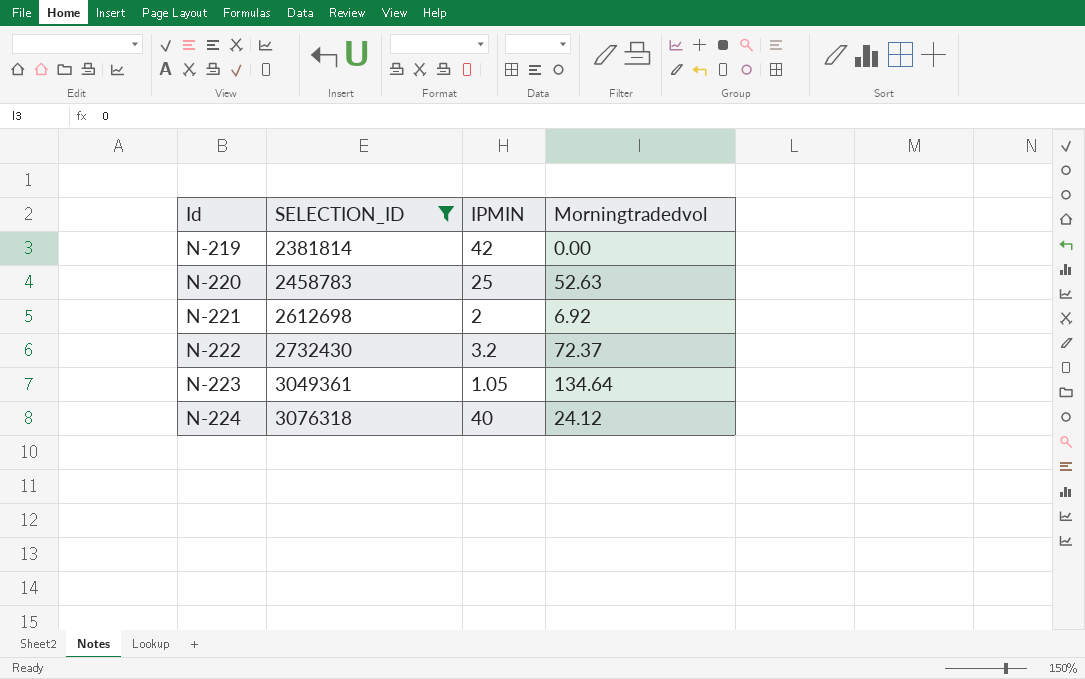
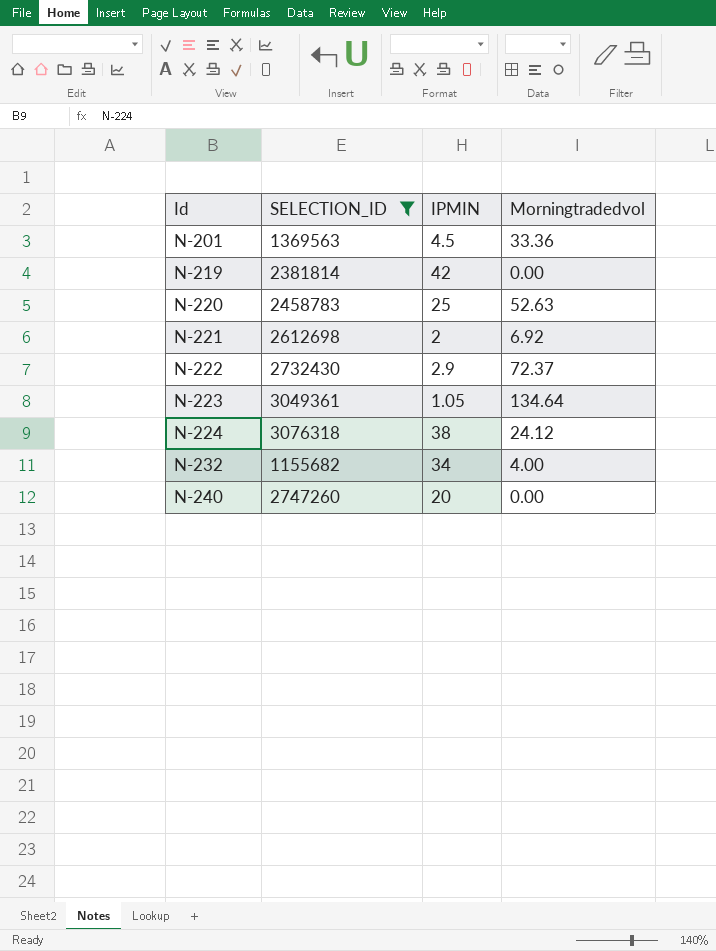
row N-201: none -> 1369563 | 4.5 | 33.36
N-222 | IPMIN: 3.2 -> 2.9
N-224 | IPMIN: 40 -> 38
row N-232: none -> 1155682 | 34 | 4.00
row N-240: none -> 2747260 | 20 | 0.00

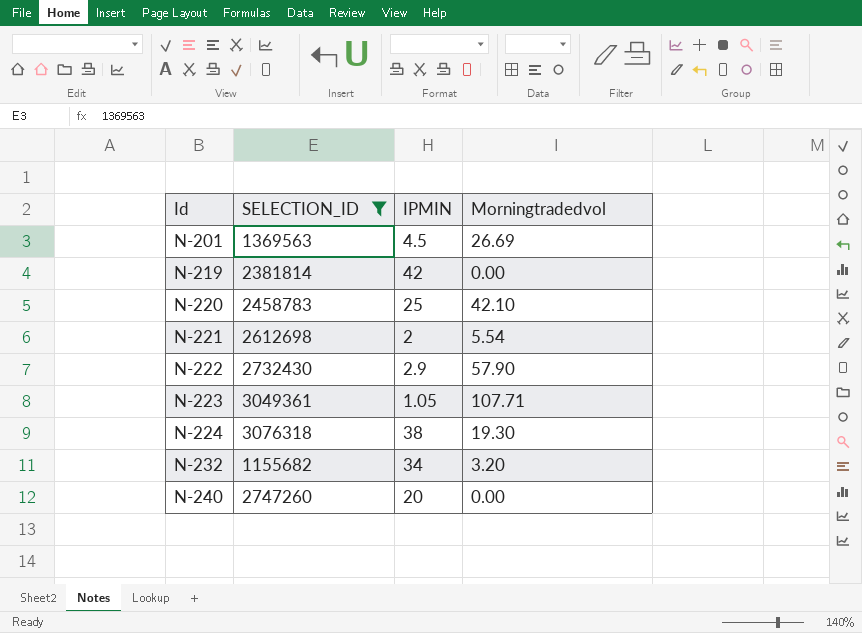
N-201 | Morningtradedvol: 33.36 -> 26.69
N-220 | Morningtradedvol: 52.63 -> 42.10
N-221 | Morningtradedvol: 6.92 -> 5.54
N-222 | Morningtradedvol: 72.37 -> 57.90
N-223 | Morningtradedvol: 134.64 -> 107.71
N-224 | Morningtradedvol: 24.12 -> 19.30
N-232 | Morningtradedvol: 4.00 -> 3.20

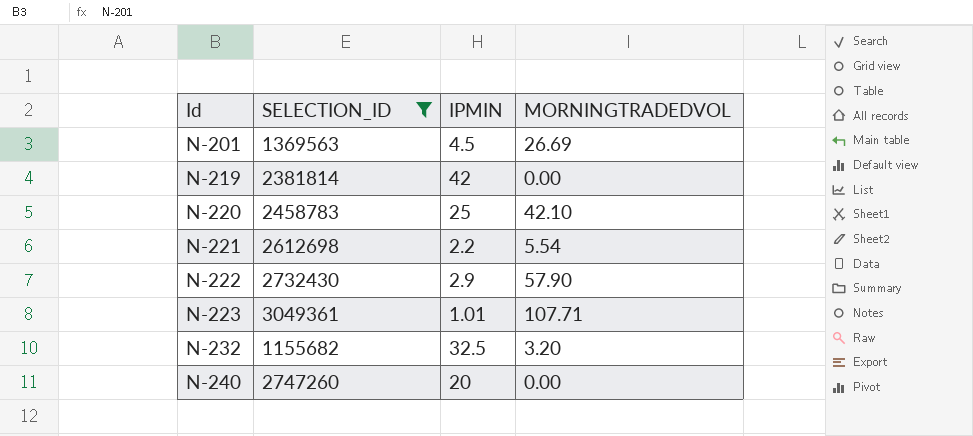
column name: Morningtradedvol -> MORNINGTRADEDVOL
row N-224: 3076318 | 38 | 19.30 -> none
N-221 | IPMIN: 2 -> 2.2
N-223 | IPMIN: 1.05 -> 1.01
N-232 | IPMIN: 34 -> 32.5

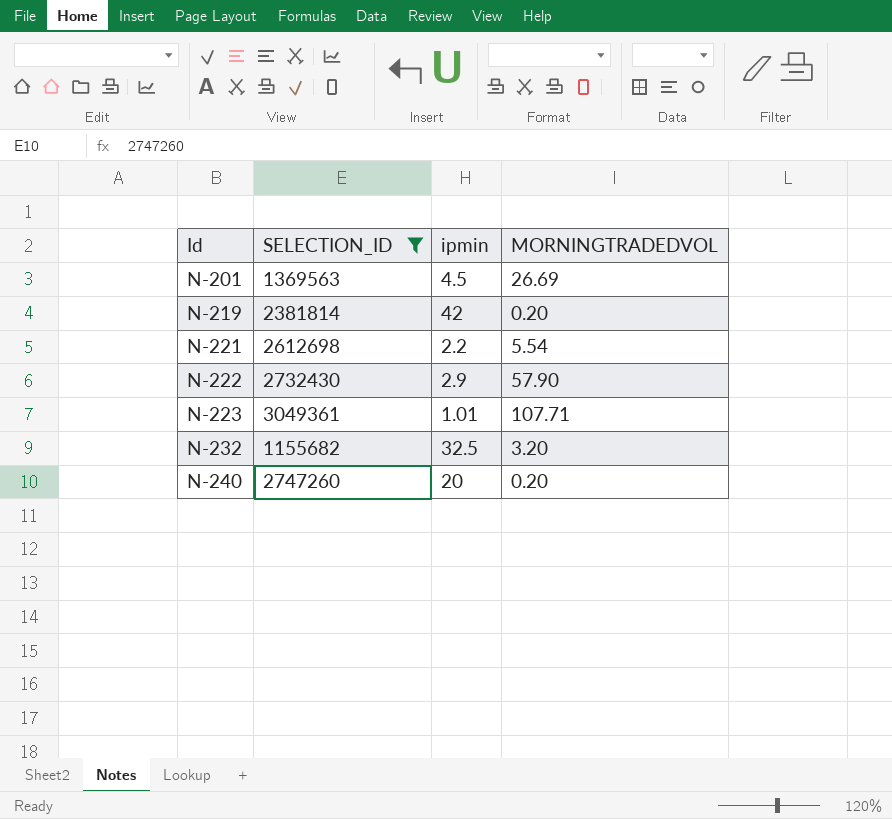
column name: IPMIN -> ipmin
row N-220: 2458783 | 25 | 42.10 -> none
N-219 | MORNINGTRADEDVOL: 0.00 -> 0.20
N-240 | MORNINGTRADEDVOL: 0.00 -> 0.20

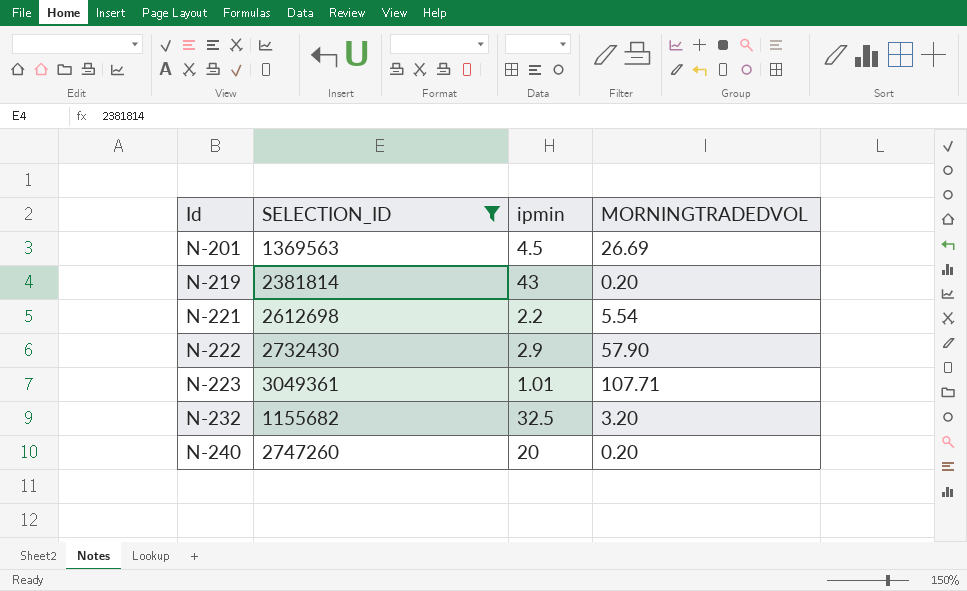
N-219 | ipmin: 42 -> 43

